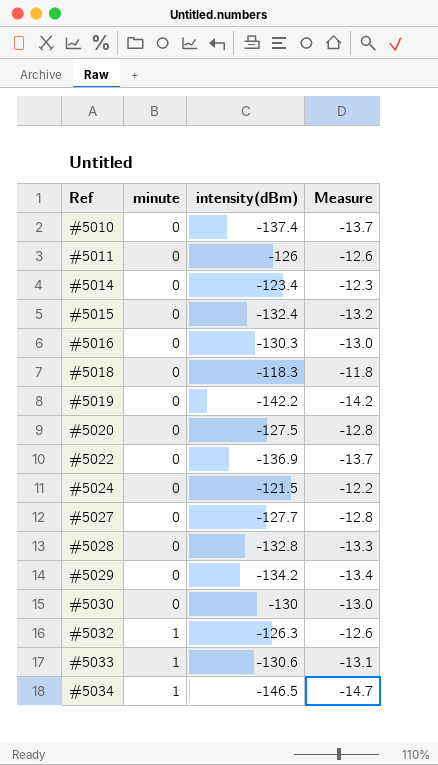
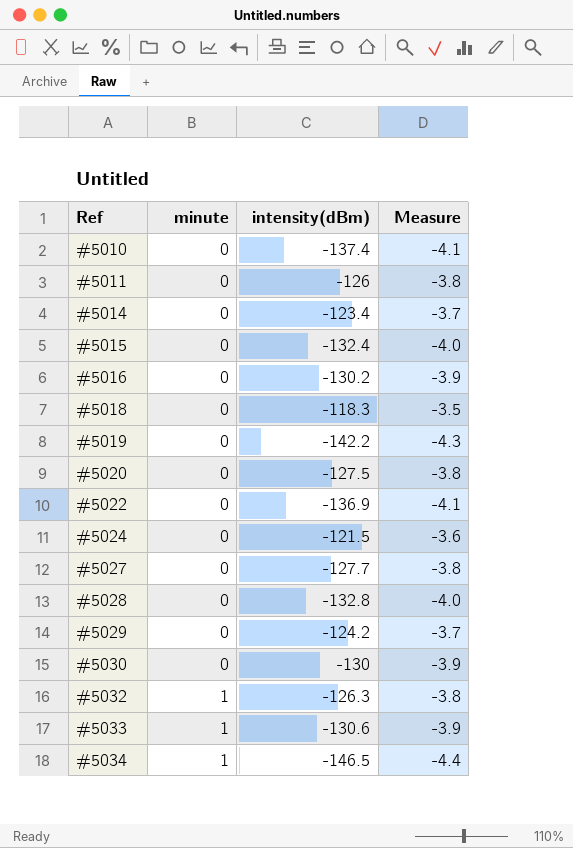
column Measure | formula: [intensity(dBm)] * 0.1 -> [intensity(dBm)] * 0.03
#5016 | intensity(dBm): -130.3 -> -130.2
#5029 | intensity(dBm): -134.2 -> -124.2

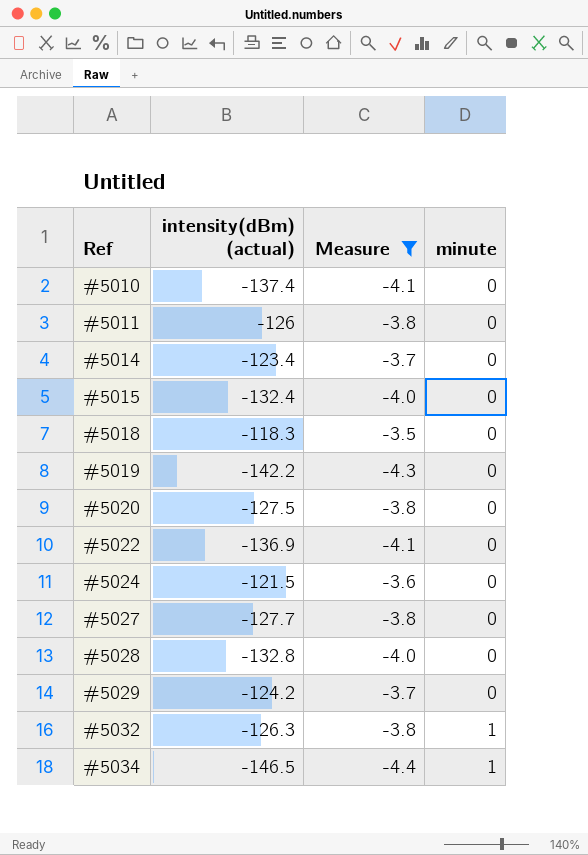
filter: none -> Measure != -3.9
column name: intensity(dBm) -> intensity(dBm) (actual)
column minute | position: 2 -> 4

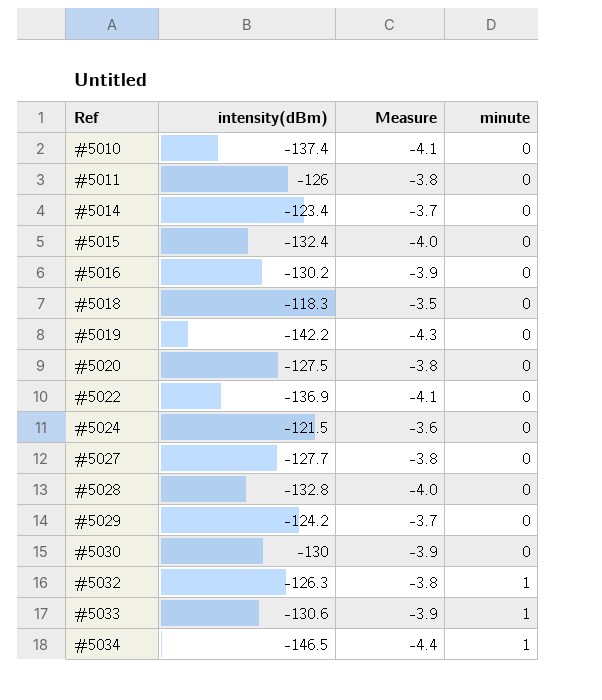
filter: Measure != -3.9 -> none
column name: intensity(dBm) (actual) -> intensity(dBm)

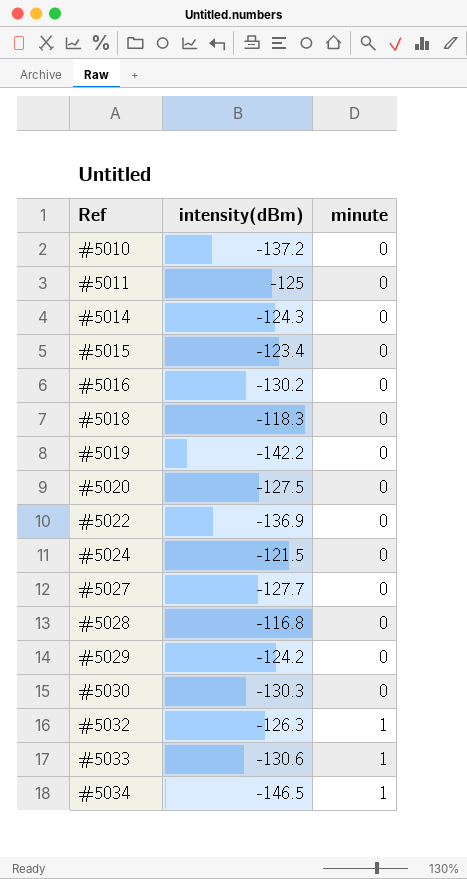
column Measure | formula: [intensity(dBm)] * 0.03 -> none
#5010 | intensity(dBm): -137.4 -> -137.2
#5011 | intensity(dBm): -126 -> -125
#5014 | intensity(dBm): -123.4 -> -124.3
#5015 | intensity(dBm): -132.4 -> -123.4
#5028 | intensity(dBm): -132.8 -> -116.8
#5030 | intensity(dBm): -130 -> -130.3

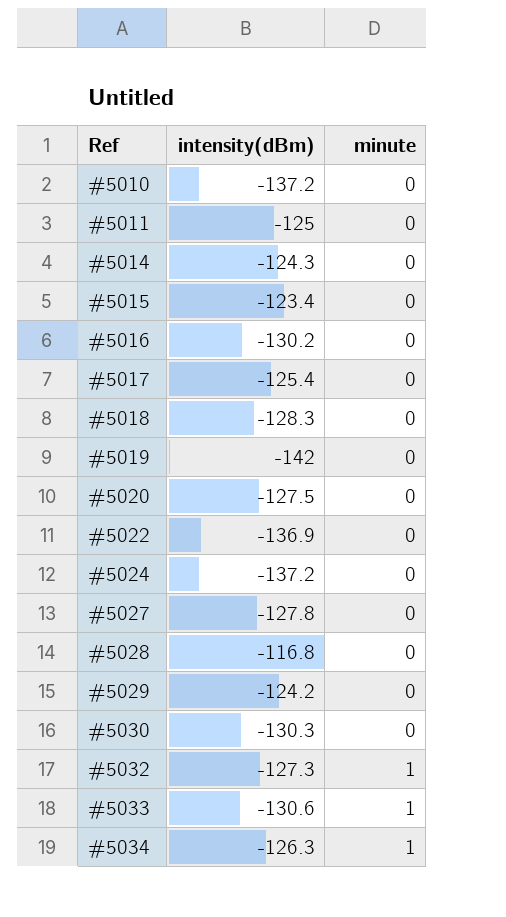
row #5017: none -> -125.4 | 0
#5018 | intensity(dBm): -118.3 -> -128.3
#5019 | intensity(dBm): -142.2 -> -142
#5024 | intensity(dBm): -121.5 -> -137.2
#5027 | intensity(dBm): -127.7 -> -127.8
#5032 | intensity(dBm): -126.3 -> -127.3
#5034 | intensity(dBm): -146.5 -> -126.3

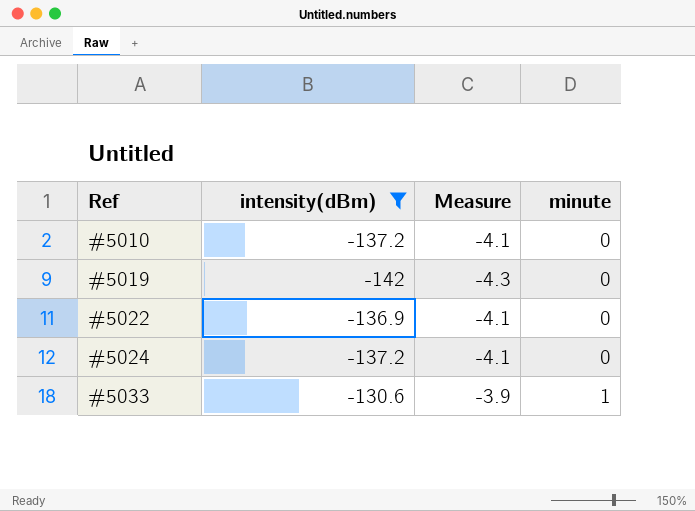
filter: none -> intensity(dBm) <= -130.6
column Measure | formula: none -> [intensity(dBm)] * 0.03

